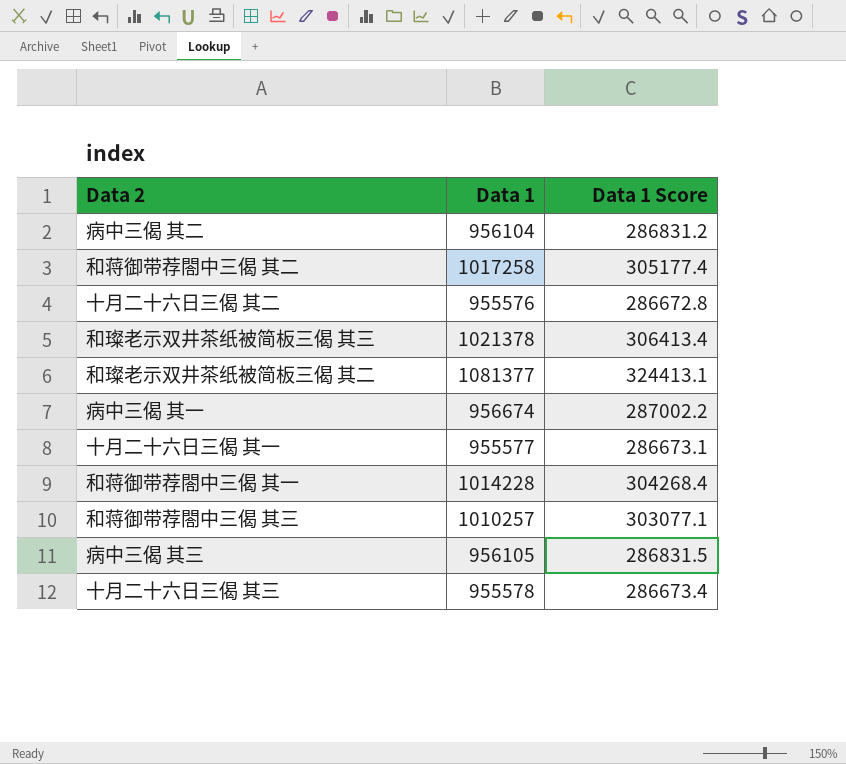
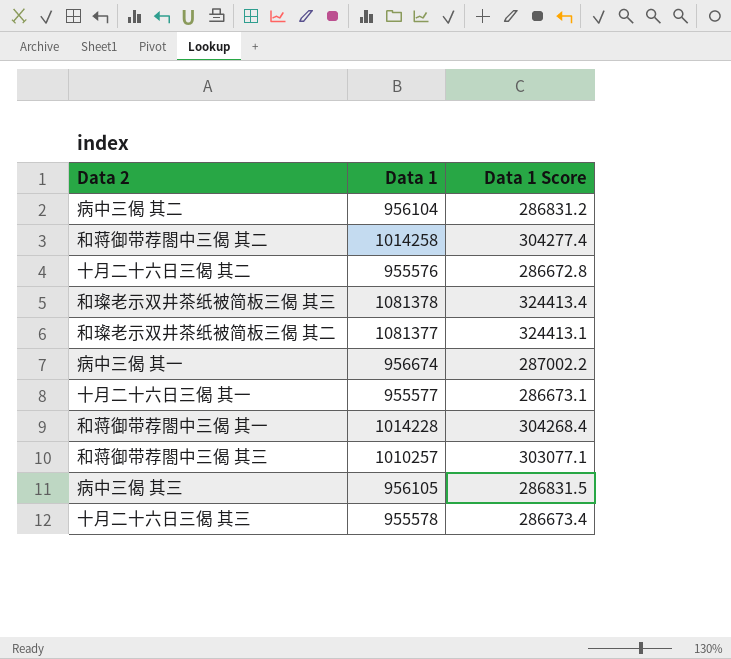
和蒋御带荐閤中三偈 其二 | Data 1: 1017258 -> 1014258
和蒋御带荐閤中三偈 其二 | Data 1 Score: 305177.4 -> 304277.4
和璨老示双井茶纸被简板三偈 其三 | Data 1: 1021378 -> 1081378
和璨老示双井茶纸被简板三偈 其三 | Data 1 Score: 306413.4 -> 324413.4

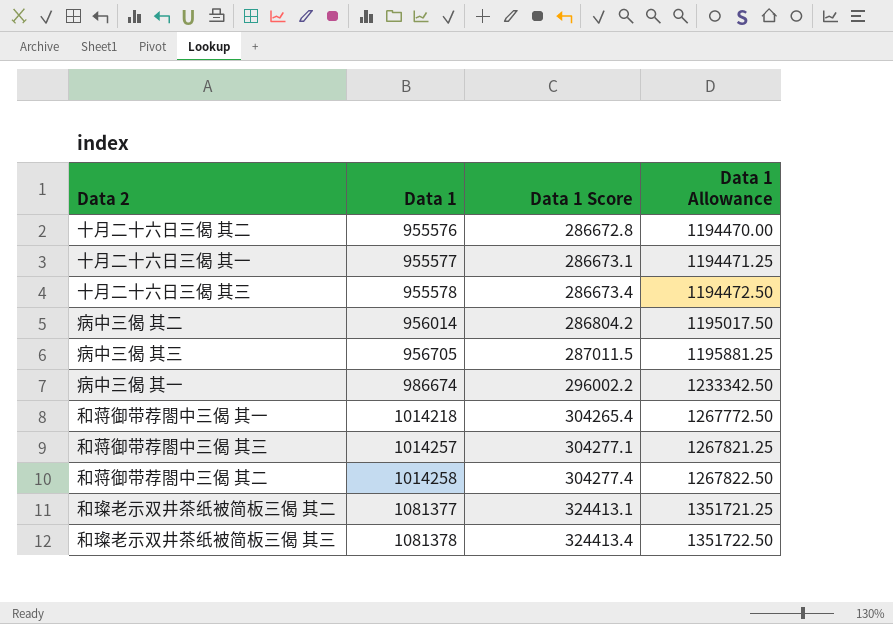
row order: none -> Data 1 ascending
column Data 1 Allowance | formula: none -> [Data 1] * 1.25
病中三偈 其二 | Data 1: 956104 -> 956014
病中三偈 其二 | Data 1 Score: 286831.2 -> 286804.2
病中三偈 其三 | Data 1: 956105 -> 956705
病中三偈 其三 | Data 1 Score: 286831.5 -> 287011.5
病中三偈 其一 | Data 1: 956674 -> 986674
病中三偈 其一 | Data 1 Score: 287002.2 -> 296002.2
和蒋御带荐閤中三偈 其一 | Data 1: 1014228 -> 1014218
和蒋御带荐閤中三偈 其一 | Data 1 Score: 304268.4 -> 304265.4
和蒋御带荐閤中三偈 其三 | Data 1: 1010257 -> 1014257
和蒋御带荐閤中三偈 其三 | Data 1 Score: 303077.1 -> 304277.1

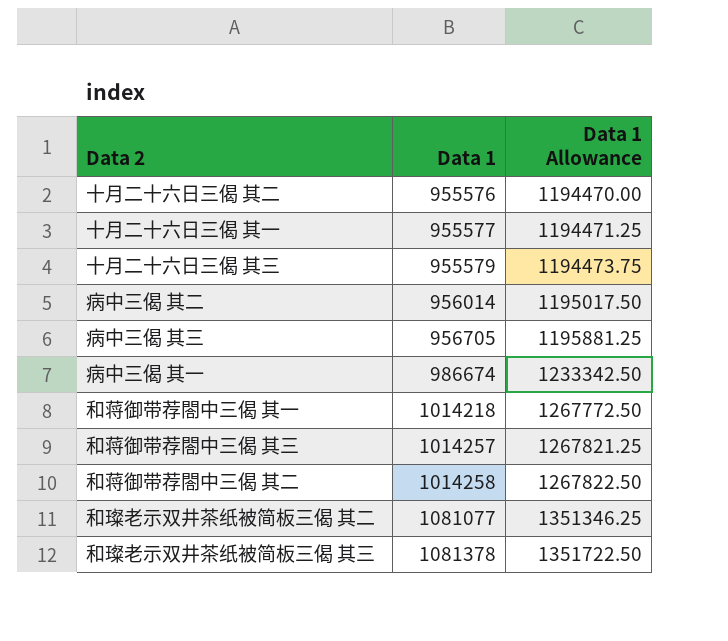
column Data 1 Score | formula: [Data 1] * 0.3 -> none
十月二十六日三偈 其三 | Data 1: 955578 -> 955579
十月二十六日三偈 其三 | Data 1 Allowance: 1194472.50 -> 1194473.75
和璨老示双井茶纸被简板三偈 其二 | Data 1: 1081377 -> 1081077
和璨老示双井茶纸被简板三偈 其二 | Data 1 Allowance: 1351721.25 -> 1351346.25

